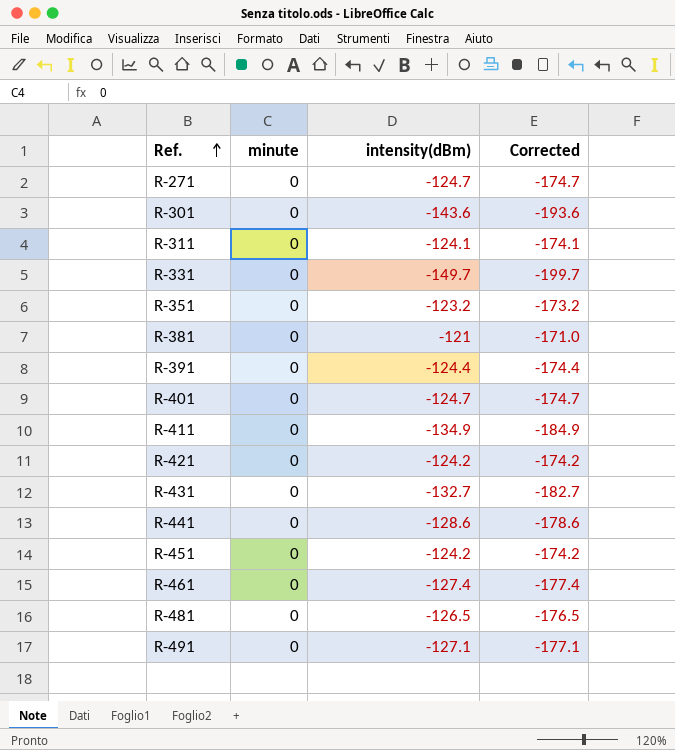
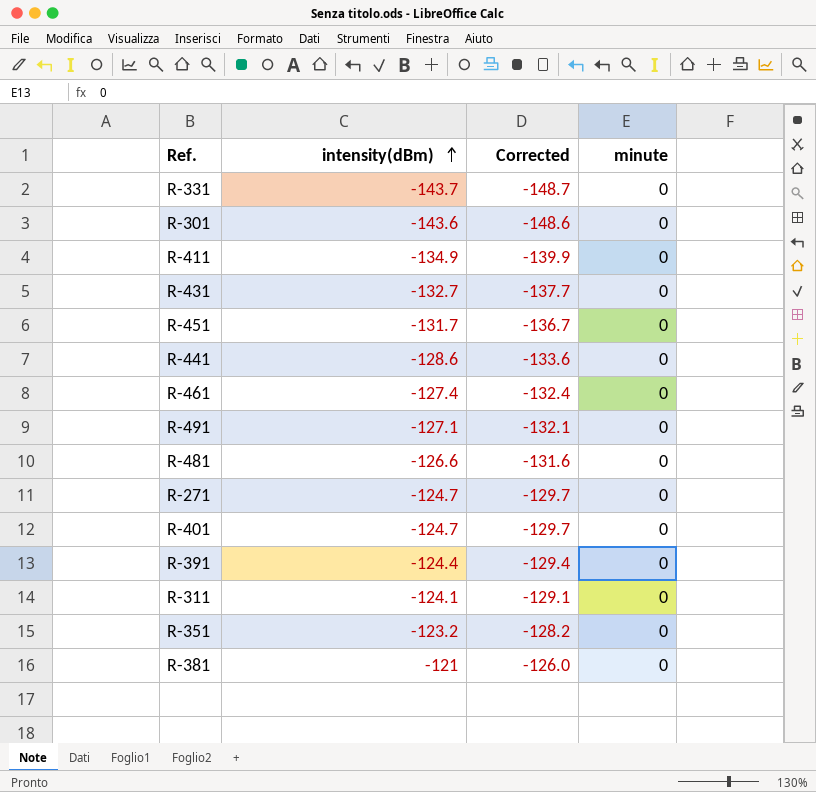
row order: Ref. ascending -> intensity(dBm) ascending
column Corrected | formula: [intensity(dBm)] - 50 -> [intensity(dBm)] - 5
column minute | position: 2 -> 4
row R-421: 0 | -124.2 | -174.2 -> none
R-331 | intensity(dBm): -149.7 -> -143.7
R-451 | intensity(dBm): -124.2 -> -131.7
R-481 | intensity(dBm): -126.5 -> -126.6

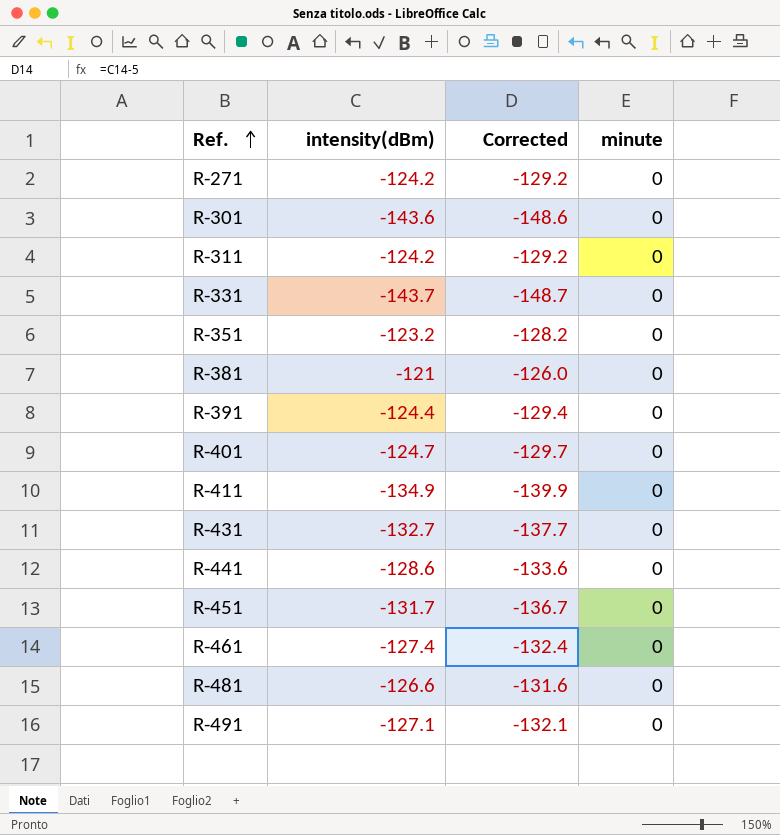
row order: intensity(dBm) ascending -> Ref. ascending
R-271 | intensity(dBm): -124.7 -> -124.2
R-271 | Corrected: -129.7 -> -129.2
R-311 | intensity(dBm): -124.1 -> -124.2
R-311 | Corrected: -129.1 -> -129.2

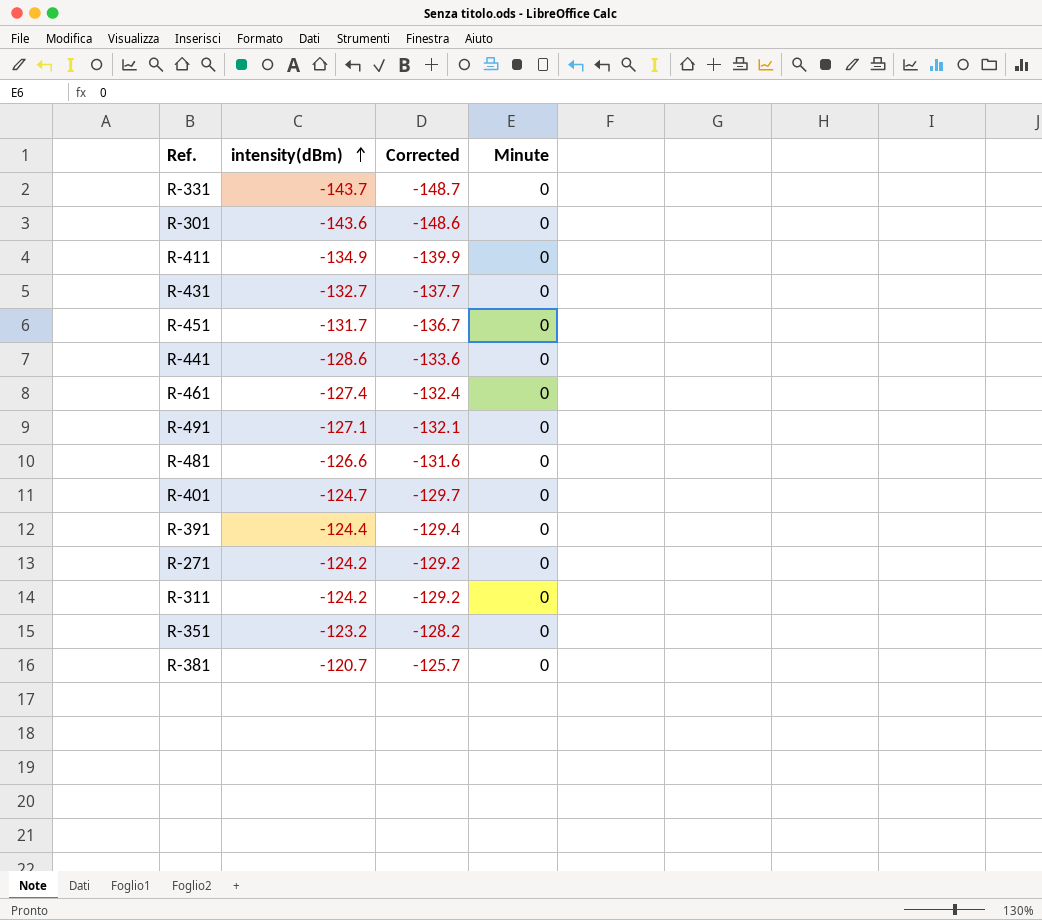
row order: Ref. ascending -> intensity(dBm) ascending
column name: minute -> Minute
R-381 | intensity(dBm): -121 -> -120.7
R-381 | Corrected: -126.0 -> -125.7

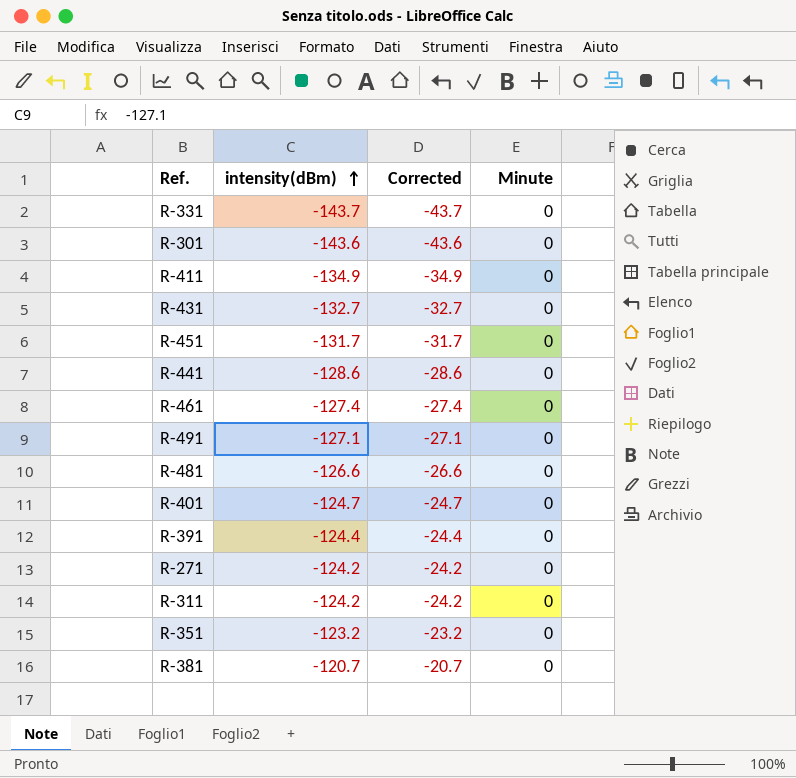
column Corrected | formula: [intensity(dBm)] - 5 -> [intensity(dBm)] + 100

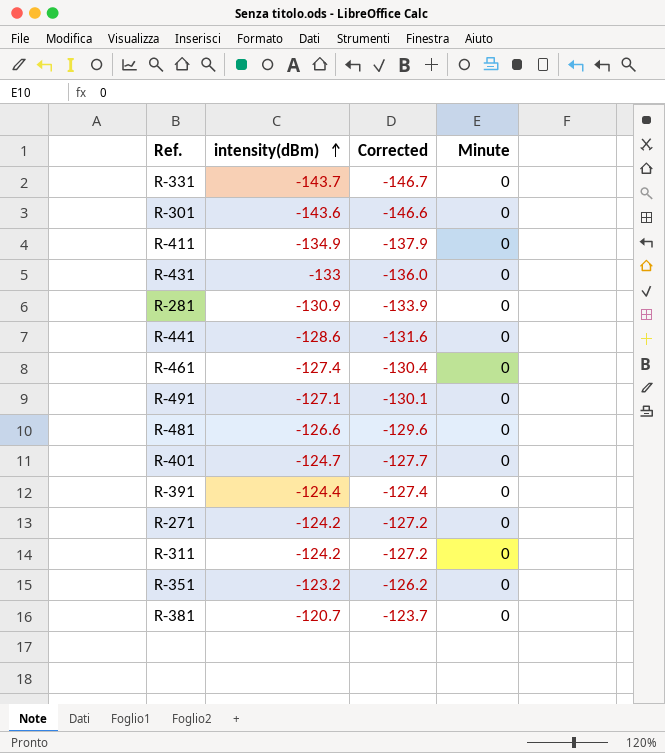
column Corrected | formula: [intensity(dBm)] + 100 -> [intensity(dBm)] - 3
row R-451: -131.7 | -31.7 | 0 -> none
R-431 | intensity(dBm): -132.7 -> -133
row R-281: none -> -130.9 | -133.9 | 0

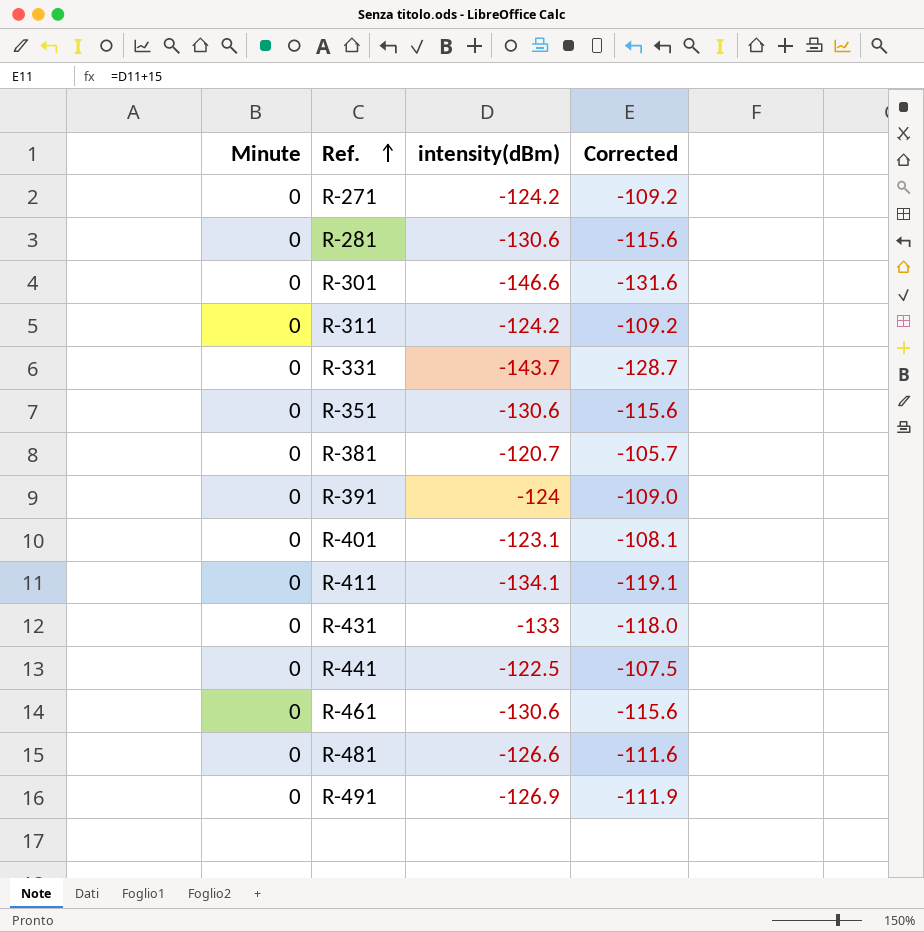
row order: intensity(dBm) ascending -> Ref. ascending
column Minute | position: 4 -> 1
column Corrected | formula: [intensity(dBm)] - 3 -> [intensity(dBm)] + 15
R-281 | intensity(dBm): -130.9 -> -130.6
R-301 | intensity(dBm): -143.6 -> -146.6
R-351 | intensity(dBm): -123.2 -> -130.6
R-391 | intensity(dBm): -124.4 -> -124
R-401 | intensity(dBm): -124.7 -> -123.1
R-411 | intensity(dBm): -134.9 -> -134.1
R-441 | intensity(dBm): -128.6 -> -122.5
R-461 | intensity(dBm): -127.4 -> -130.6
R-491 | intensity(dBm): -127.1 -> -126.9

